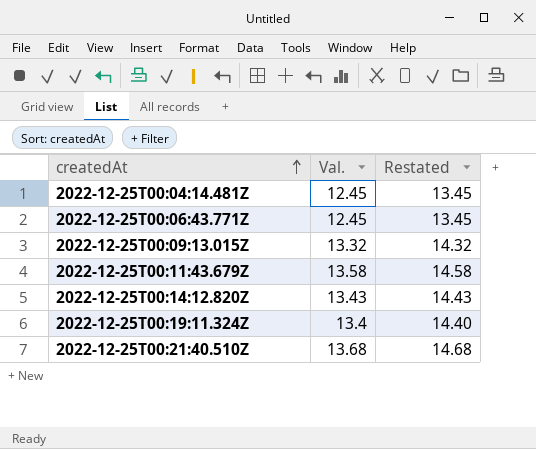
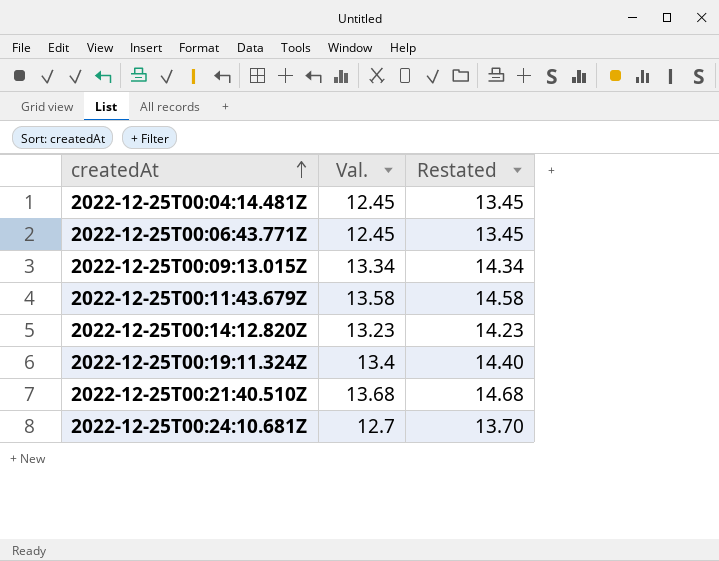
2022-12-25T00:09:13.015Z | Val.: 13.32 -> 13.34
2022-12-25T00:09:13.015Z | Restated: 14.32 -> 14.34
2022-12-25T00:14:12.820Z | Val.: 13.43 -> 13.23
2022-12-25T00:14:12.820Z | Restated: 14.43 -> 14.23
row 2022-12-25T00:24:10.681Z: none -> 12.7 | 13.70

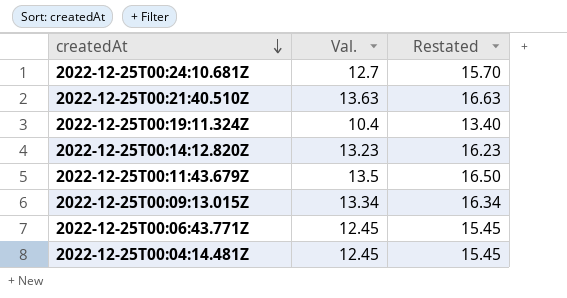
row order: createdAt ascending -> createdAt descending
column Restated | formula: [Val.] + 1 -> [Val.] + 3
2022-12-25T00:21:40.510Z | Val.: 13.68 -> 13.63
2022-12-25T00:19:11.324Z | Val.: 13.4 -> 10.4
2022-12-25T00:11:43.679Z | Val.: 13.58 -> 13.5

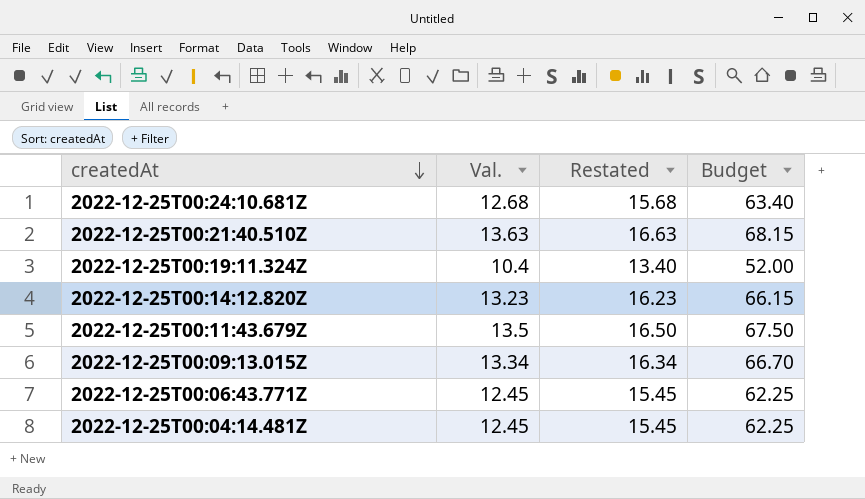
column Budget | formula: none -> [Val.] * 5
2022-12-25T00:24:10.681Z | Val.: 12.7 -> 12.68
2022-12-25T00:24:10.681Z | Restated: 15.70 -> 15.68

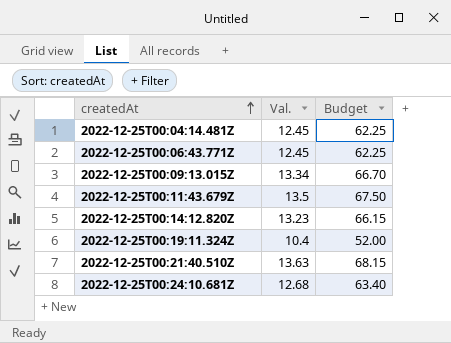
row order: createdAt descending -> createdAt ascending
column Restated | formula: [Val.] + 3 -> none

